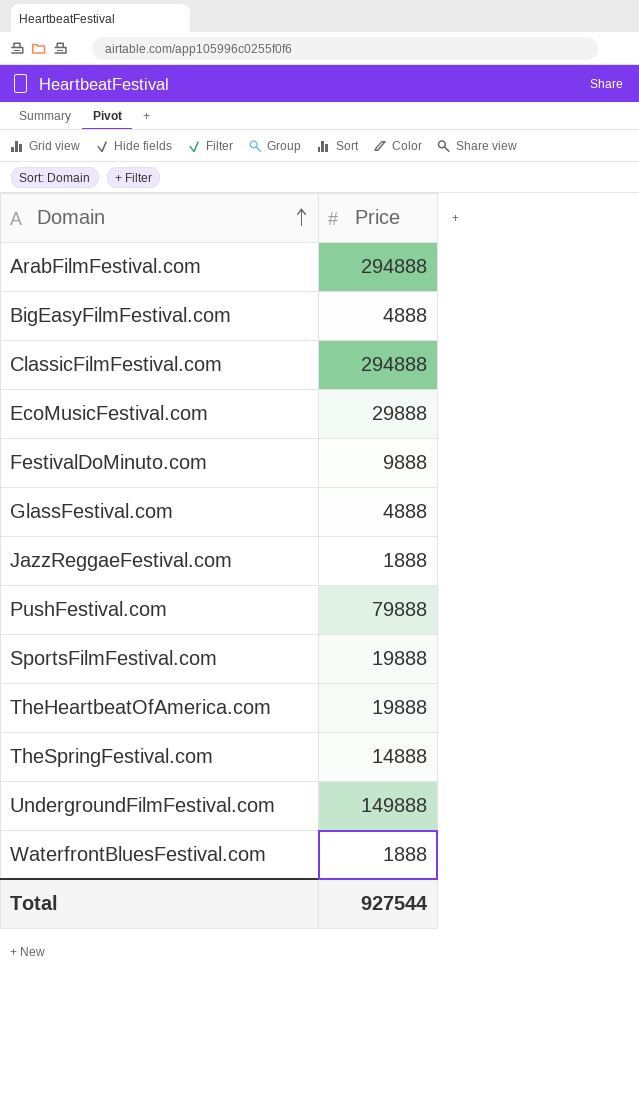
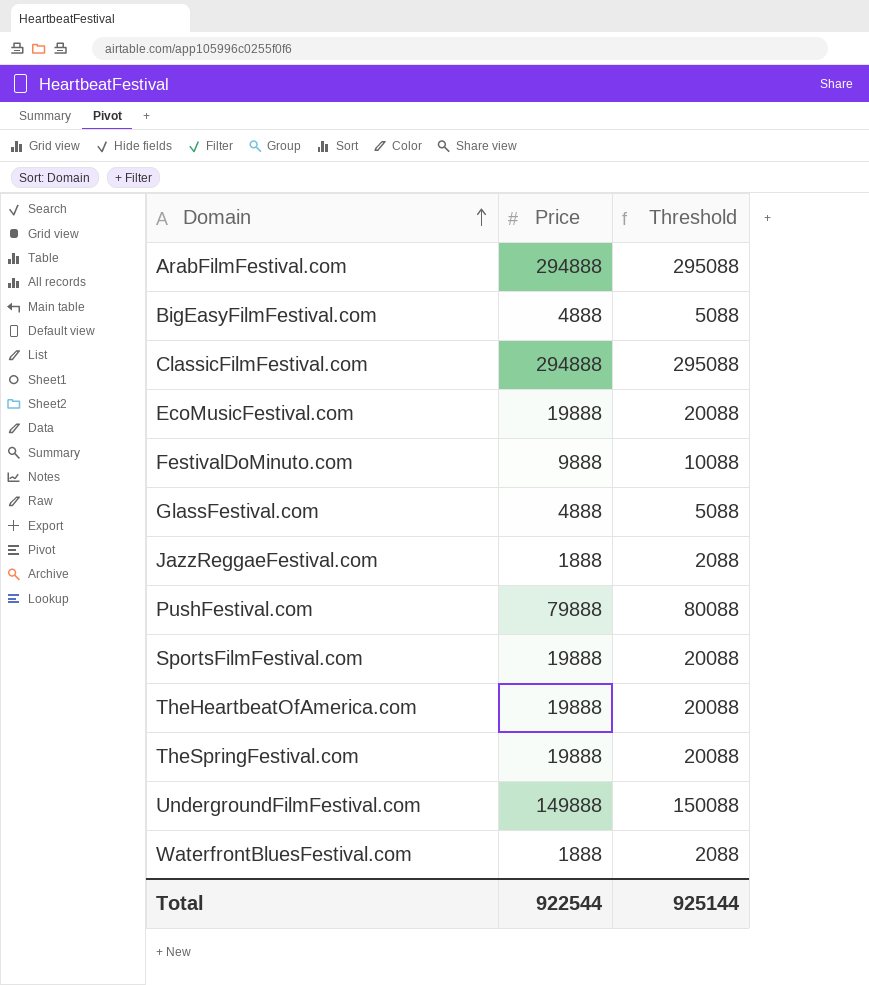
column Threshold | formula: none -> [Price] + 200
EcoMusicFestival.com | Price: 29888 -> 19888
TheSpringFestival.com | Price: 14888 -> 19888
Total | Price: 927544 -> 922544

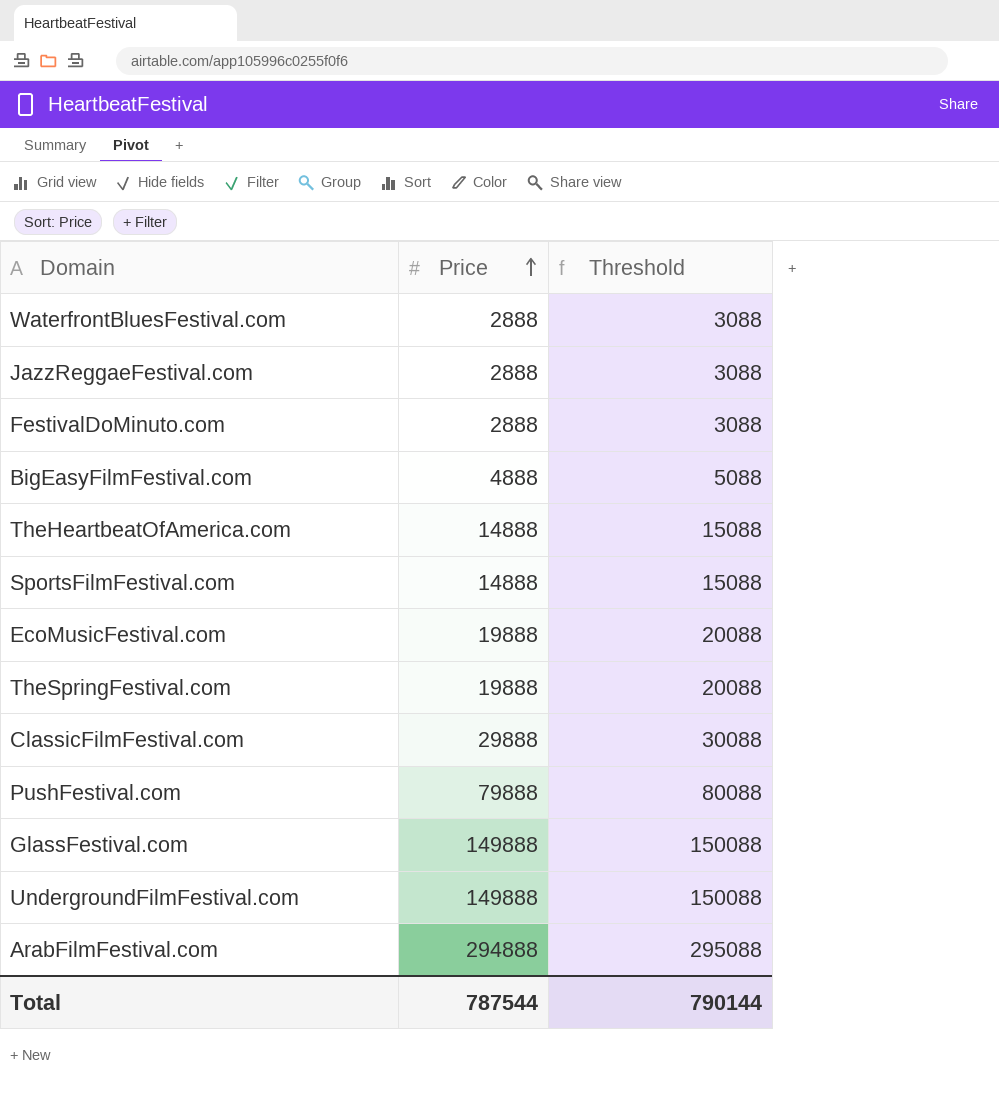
row order: Domain ascending -> Price ascending
WaterfrontBluesFestival.com | Price: 1888 -> 2888
WaterfrontBluesFestival.com | Threshold: 2088 -> 3088
JazzReggaeFestival.com | Price: 1888 -> 2888
JazzReggaeFestival.com | Threshold: 2088 -> 3088
FestivalDoMinuto.com | Price: 9888 -> 2888
FestivalDoMinuto.com | Threshold: 10088 -> 3088
TheHeartbeatOfAmerica.com | Price: 19888 -> 14888
TheHeartbeatOfAmerica.com | Threshold: 20088 -> 15088
SportsFilmFestival.com | Price: 19888 -> 14888
SportsFilmFestival.com | Threshold: 20088 -> 15088
ClassicFilmFestival.com | Price: 294888 -> 29888
ClassicFilmFestival.com | Threshold: 295088 -> 30088
GlassFestival.com | Price: 4888 -> 149888
GlassFestival.com | Threshold: 5088 -> 150088
Total | Price: 922544 -> 787544
Total | Threshold: 925144 -> 790144

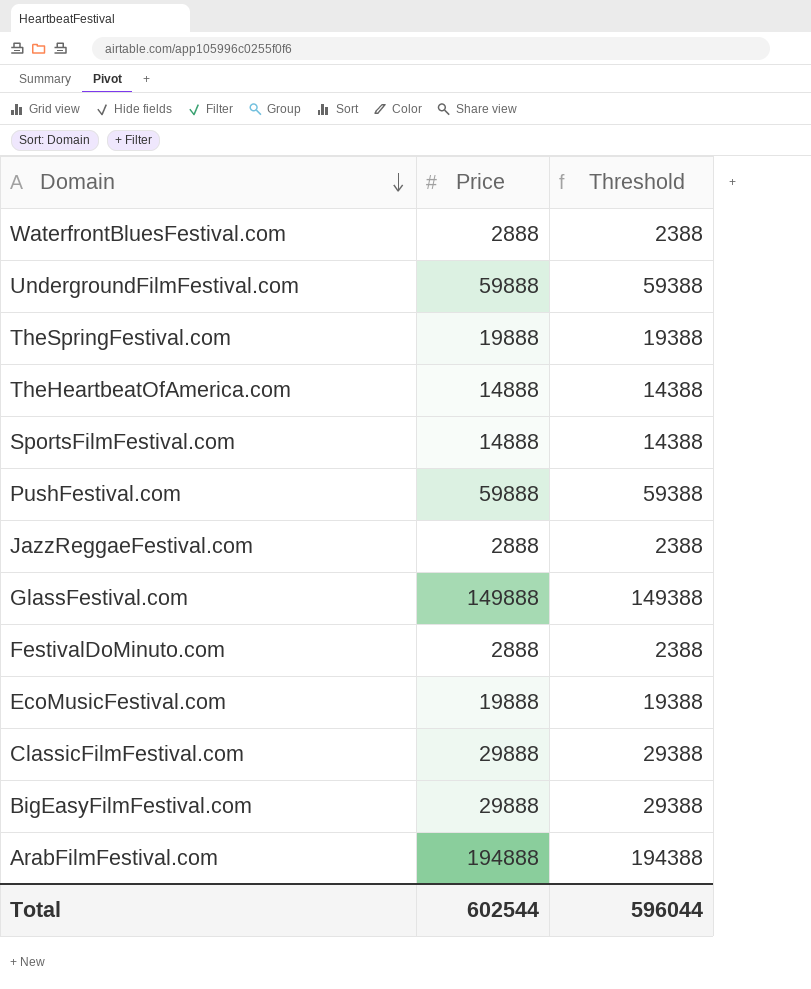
row order: Price ascending -> Domain descending
column Threshold | formula: [Price] + 200 -> [Price] - 500
UndergroundFilmFestival.com | Price: 149888 -> 59888
PushFestival.com | Price: 79888 -> 59888
BigEasyFilmFestival.com | Price: 4888 -> 29888
ArabFilmFestival.com | Price: 294888 -> 194888
Total | Price: 787544 -> 602544
Total | Threshold: 790144 -> 596044

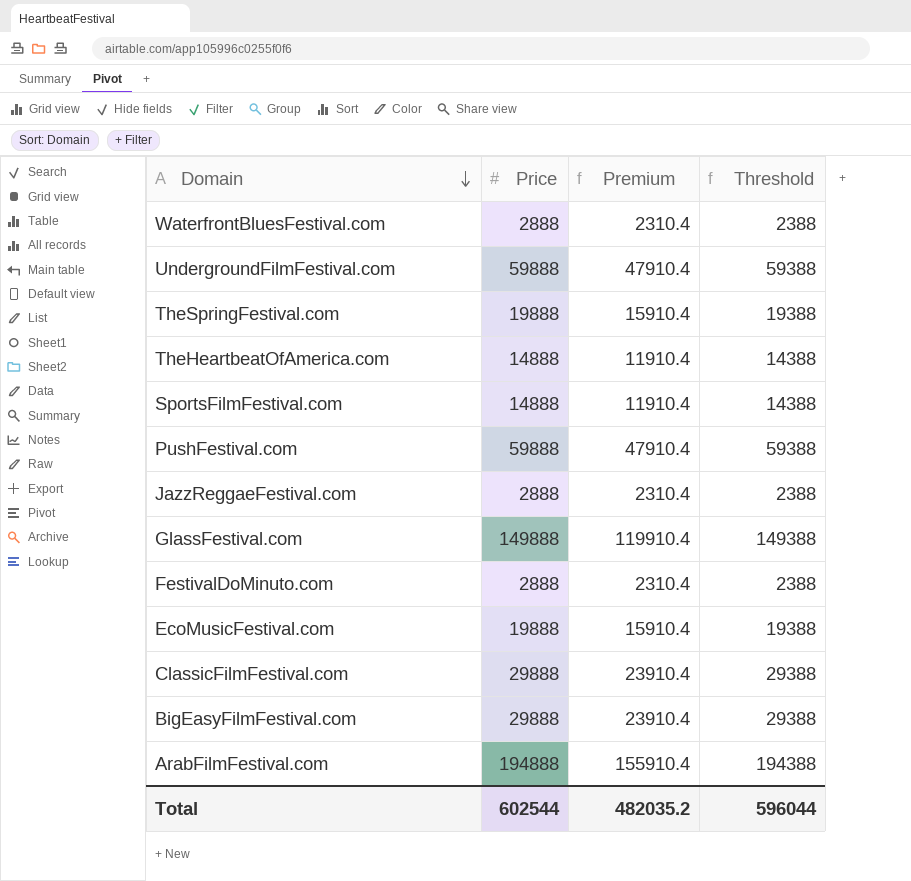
column Premium | formula: none -> [Price] * 0.8

